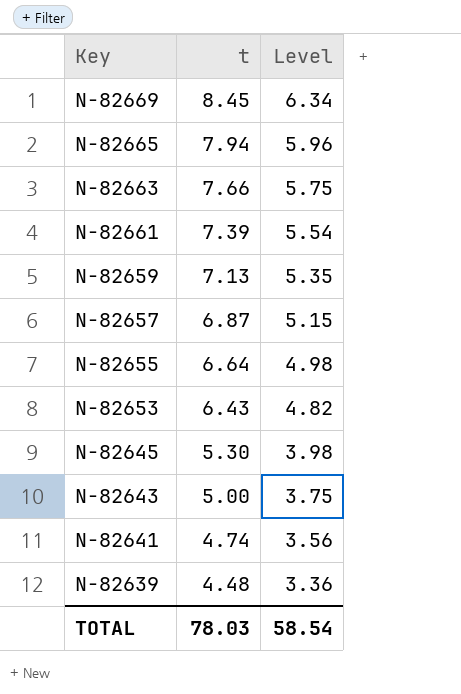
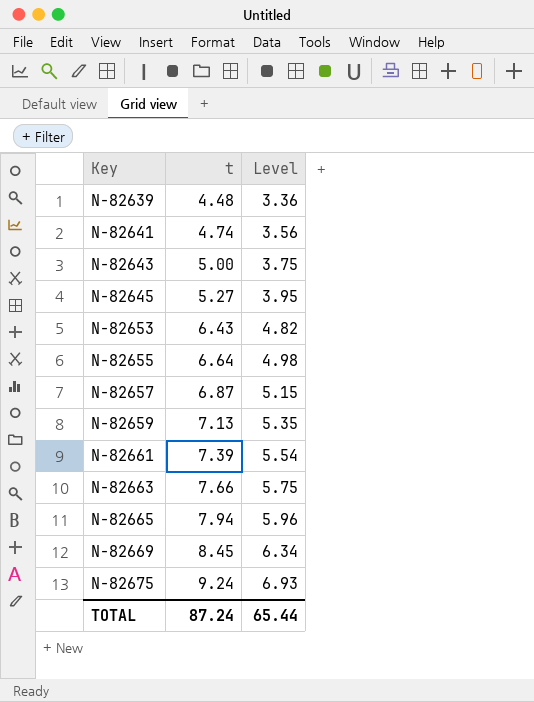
row order: Key descending -> Key ascending
N-82645 | t: 5.30 -> 5.27
N-82645 | Level: 3.98 -> 3.95
row N-82675: none -> 9.24 | 6.93
TOTAL | t: 78.03 -> 87.24
TOTAL | Level: 58.54 -> 65.44

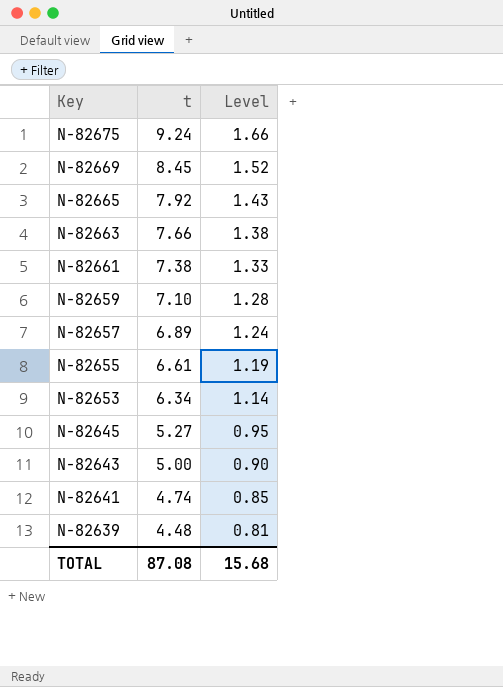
row order: Key ascending -> Key descending
column Level | formula: [t] * 0.75 -> [t] * 0.18
N-82665 | t: 7.94 -> 7.92
N-82661 | t: 7.39 -> 7.38
N-82659 | t: 7.13 -> 7.10
N-82657 | t: 6.87 -> 6.89
N-82655 | t: 6.64 -> 6.61
N-82653 | t: 6.43 -> 6.34
TOTAL | t: 87.24 -> 87.08
TOTAL | Level: 65.44 -> 15.68

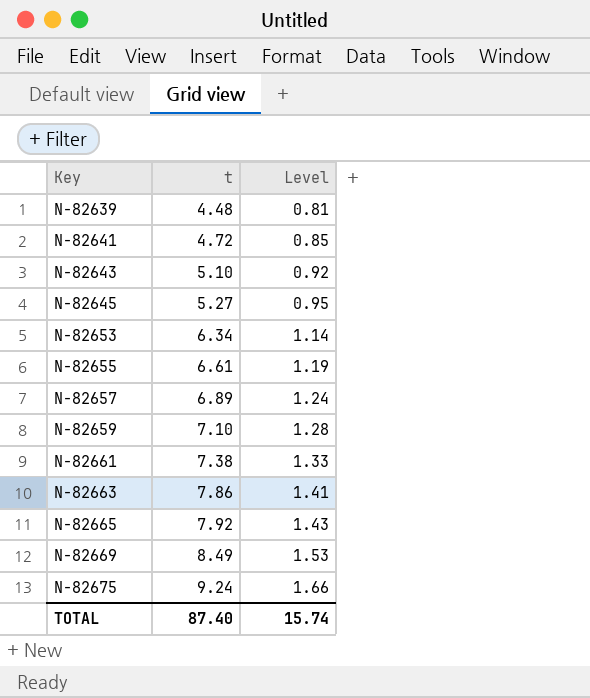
row order: Key descending -> Key ascending
N-82641 | t: 4.74 -> 4.72
N-82643 | t: 5.00 -> 5.10
N-82643 | Level: 0.90 -> 0.92
N-82663 | t: 7.66 -> 7.86
N-82663 | Level: 1.38 -> 1.41
N-82669 | t: 8.45 -> 8.49
N-82669 | Level: 1.52 -> 1.53
TOTAL | t: 87.08 -> 87.40
TOTAL | Level: 15.68 -> 15.74

